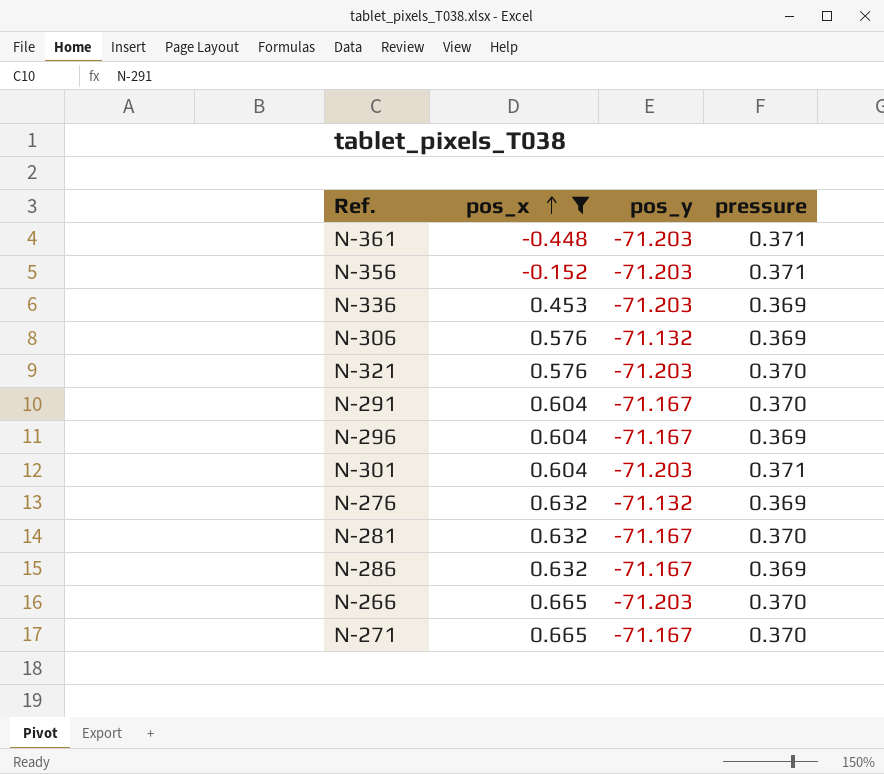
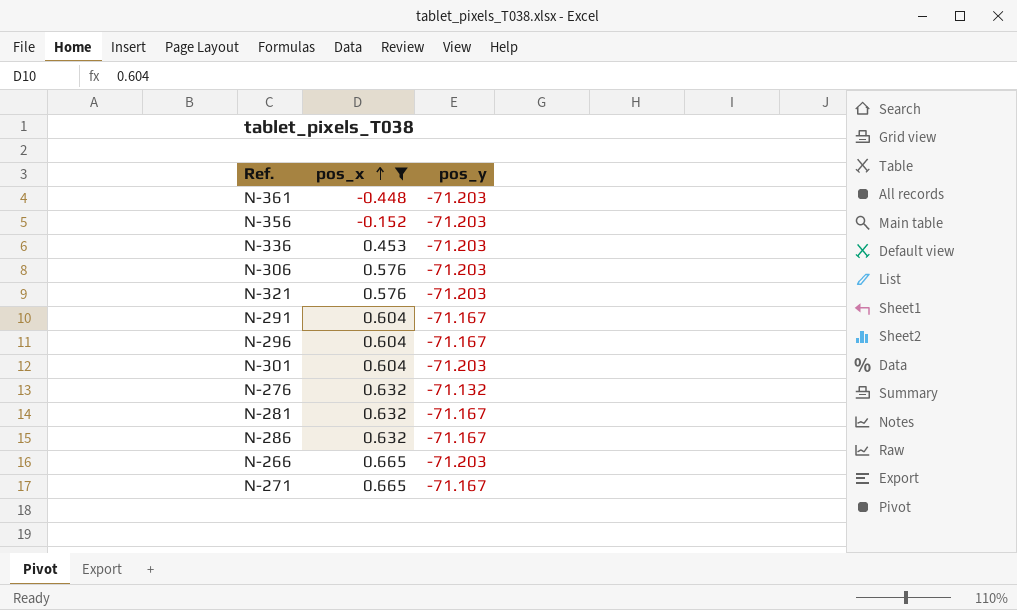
column pressure | position: 4 -> none
N-306 | pos_y: -71.132 -> -71.203

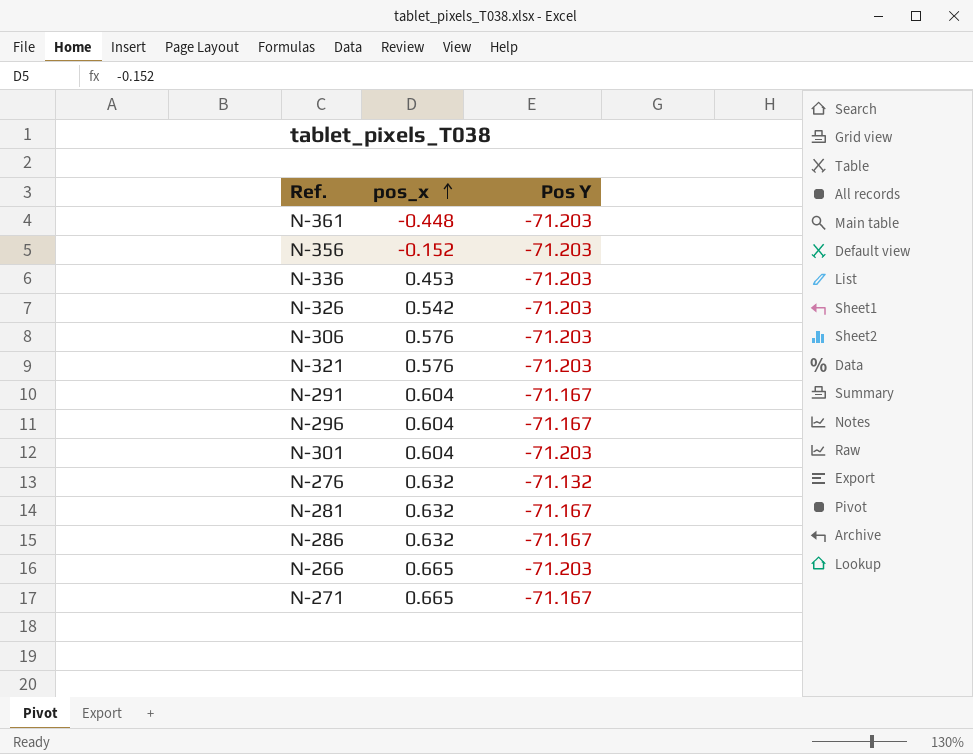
filter: pos_x != 0.542 -> none
column name: pos_y -> Pos Y

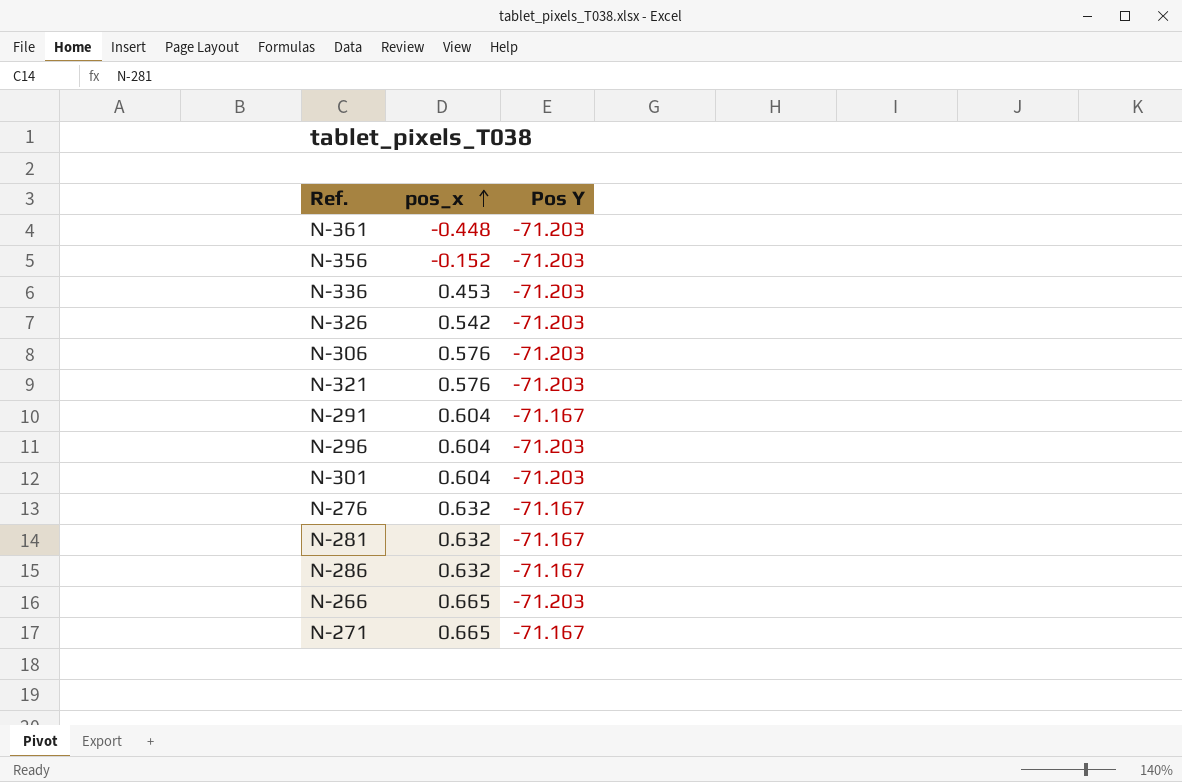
N-296 | Pos Y: -71.167 -> -71.203
N-276 | Pos Y: -71.132 -> -71.167

